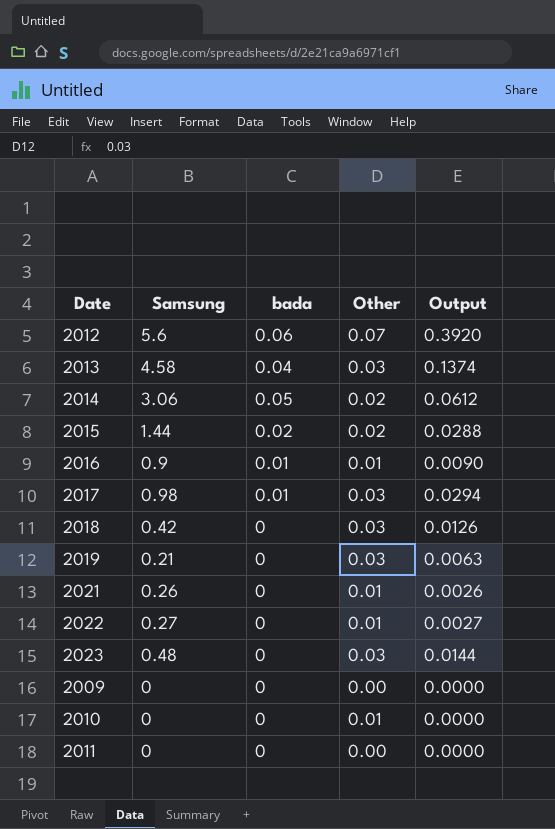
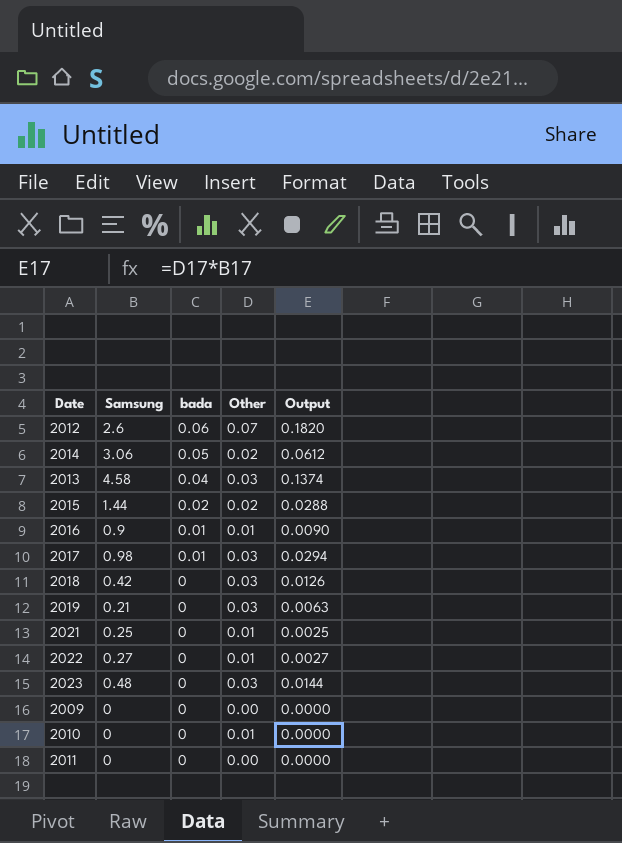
row order: none -> bada descending
2012 | Samsung: 5.6 -> 2.6
2012 | Output: 0.3920 -> 0.1820
2021 | Samsung: 0.26 -> 0.25
2021 | Output: 0.0026 -> 0.0025

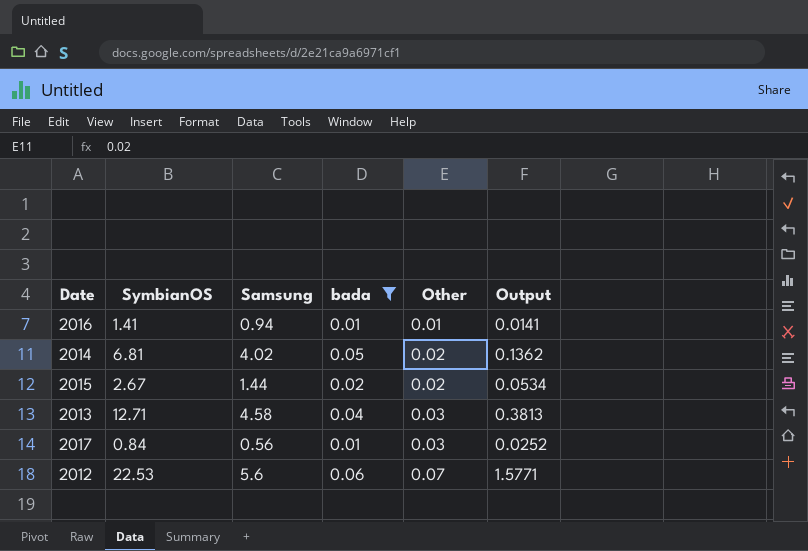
filter: none -> bada != 0
row order: bada descending -> Other ascending
column SymbianOS | position: none -> 2
column Output | formula: [Samsung] * [Other] -> [SymbianOS] * [Other]
2016 | Samsung: 0.9 -> 0.94
2014 | Samsung: 3.06 -> 4.02
2017 | Samsung: 0.98 -> 0.56
2012 | Samsung: 2.6 -> 5.6

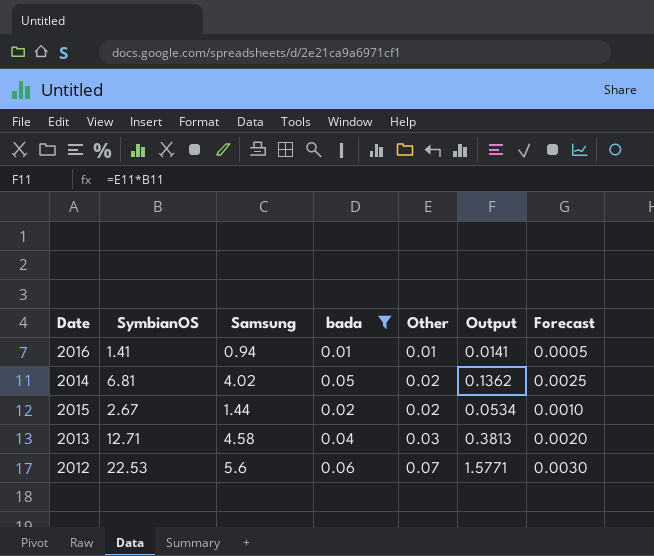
column Forecast | formula: none -> [bada] * 0.05
row 2017: 0.84 | 0.56 | 0.01 | 0.03 | 0.0252 -> none

